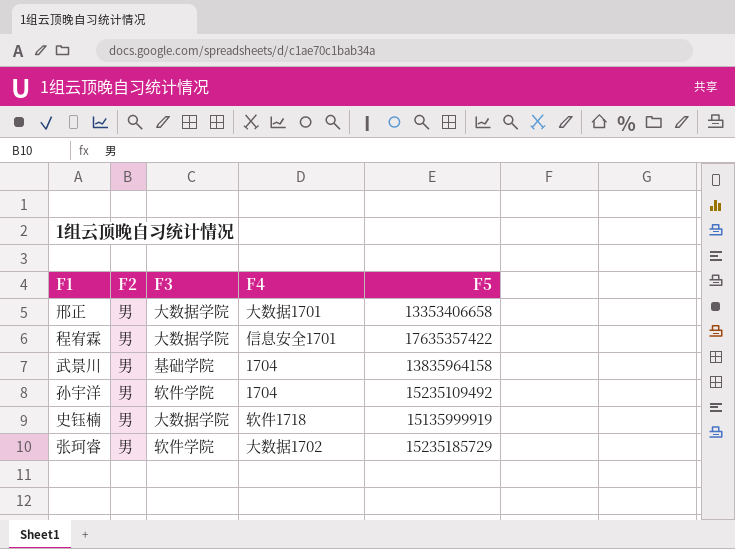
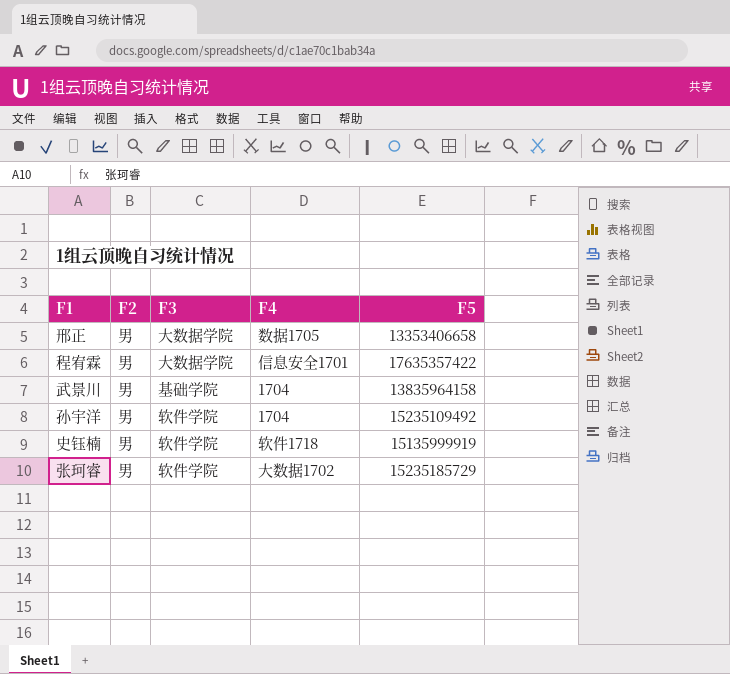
邢正 | F4: 大数据1701 -> 数据1705
史钰楠 | F3: 大数据学院 -> 软件学院

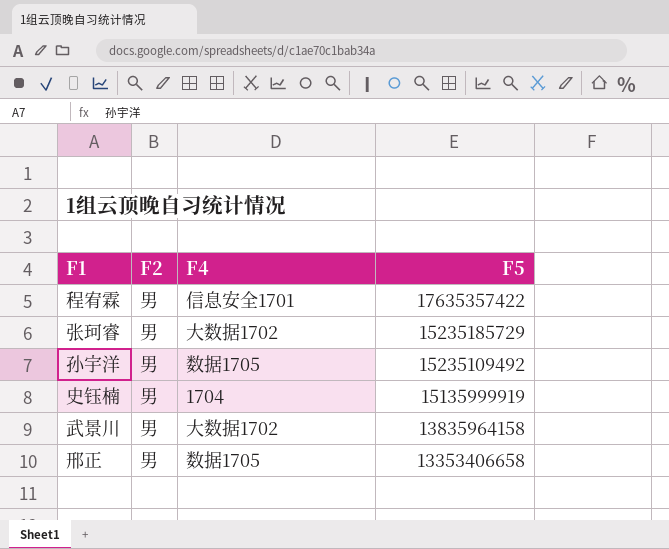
row order: none -> F5 descending
column F3 | position: 3 -> none
孙宇洋 | F4: 1704 -> 数据1705
史钰楠 | F4: 软件1718 -> 1704
武景川 | F4: 1704 -> 大数据1702

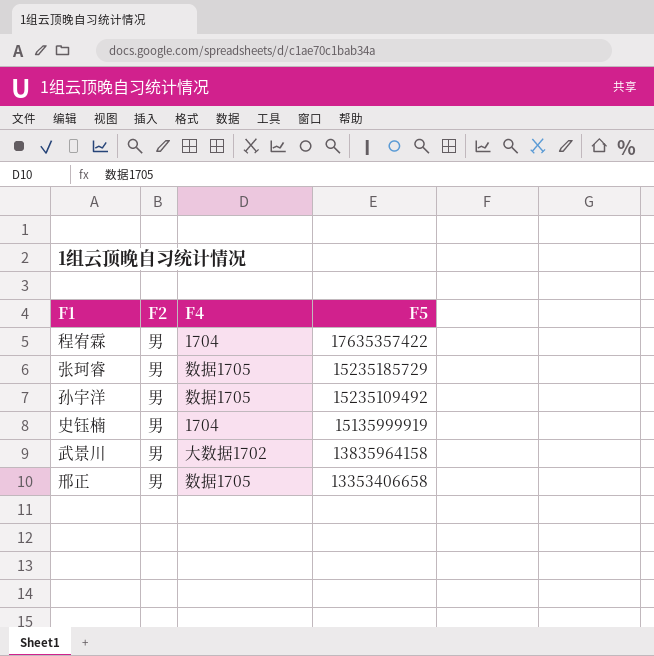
程宥霖 | F4: 信息安全1701 -> 1704
张珂睿 | F4: 大数据1702 -> 数据1705

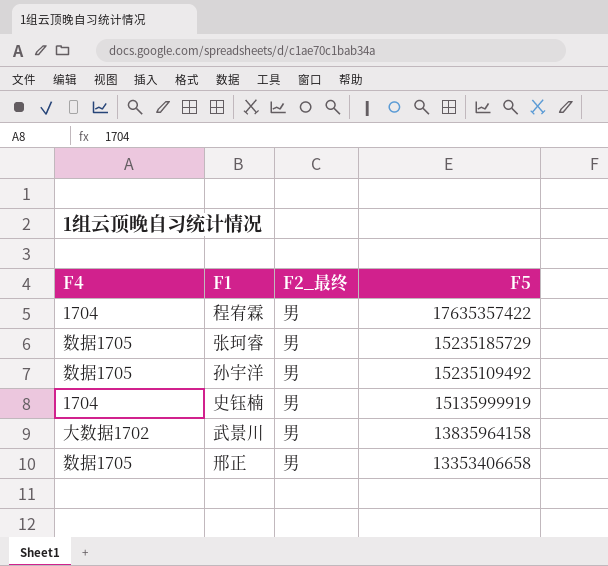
column F4 | position: 3 -> 1
column name: F2 -> F2_最终

